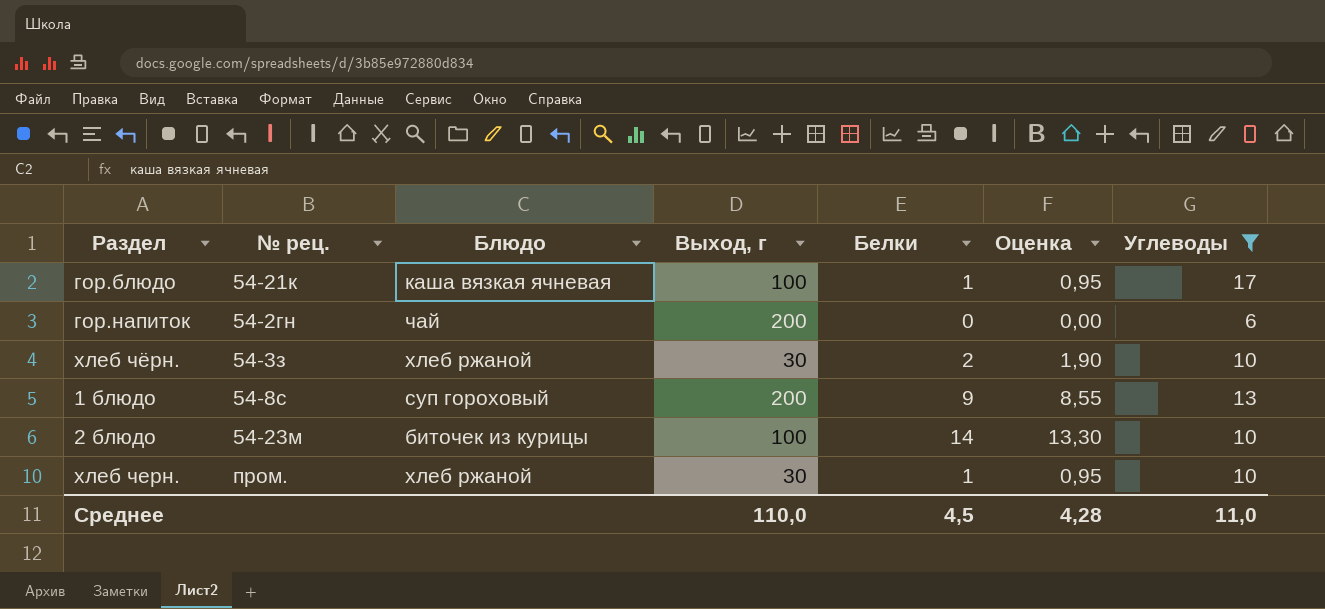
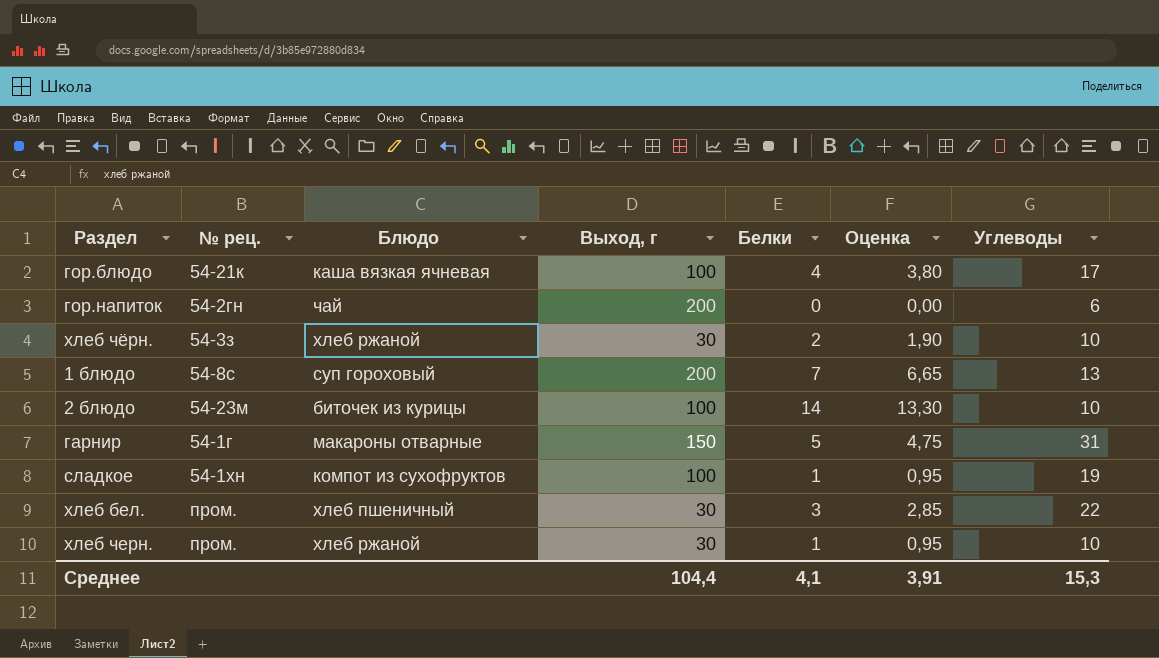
filter: Углеводы <= 17 -> none
гор.блюдо | Белки: 1 -> 4
гор.блюдо | Оценка: 0,95 -> 3,80
1 блюдо | Белки: 9 -> 7
1 блюдо | Оценка: 8,55 -> 6,65
Среднее | Выход, г: 110,0 -> 104,4
Среднее | Белки: 4,5 -> 4,1
Среднее | Оценка: 4,28 -> 3,91
Среднее | Углеводы: 11,0 -> 15,3

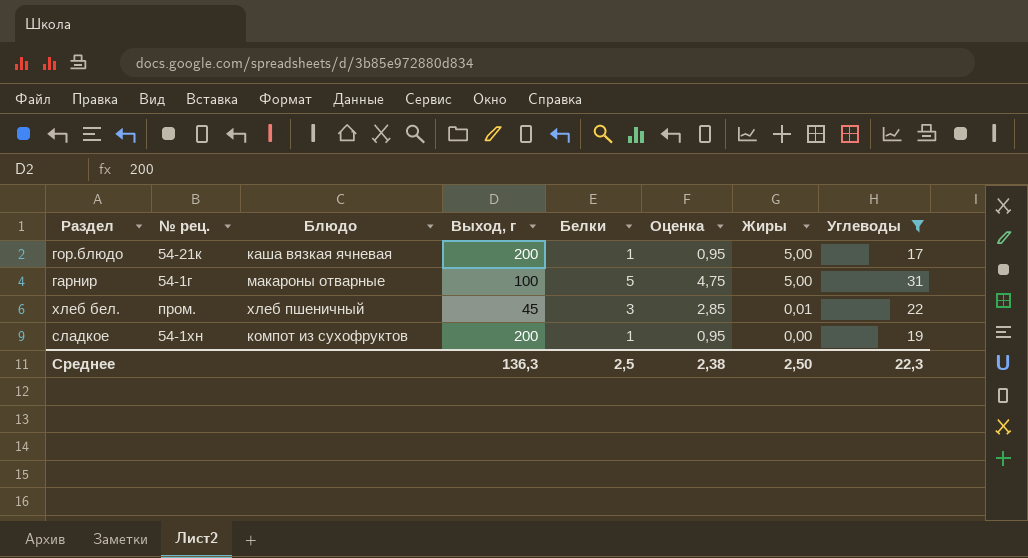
filter: none -> Углеводы >= 17
row order: none -> Жиры descending
column Жиры | position: none -> 7
гор.блюдо | Выход, г: 100 -> 200
гор.блюдо | Белки: 4 -> 1
гор.блюдо | Оценка: 3,80 -> 0,95
гарнир | Выход, г: 150 -> 100
хлеб бел. | Выход, г: 30 -> 45
сладкое | Выход, г: 100 -> 200
Среднее | Выход, г: 104,4 -> 136,3
Среднее | Белки: 4,1 -> 2,5
Среднее | Оценка: 3,91 -> 2,38
Среднее | Углеводы: 15,3 -> 22,3

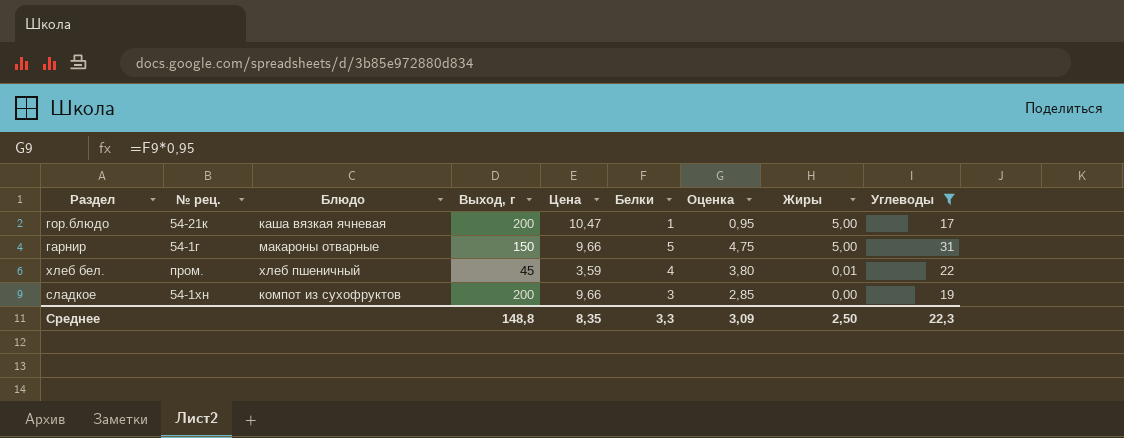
column Цена | position: none -> 5
гарнир | Выход, г: 100 -> 150
хлеб бел. | Белки: 3 -> 4
хлеб бел. | Оценка: 2,85 -> 3,80
сладкое | Белки: 1 -> 3
сладкое | Оценка: 0,95 -> 2,85
Среднее | Выход, г: 136,3 -> 148,8
Среднее | Белки: 2,5 -> 3,3
Среднее | Оценка: 2,38 -> 3,09

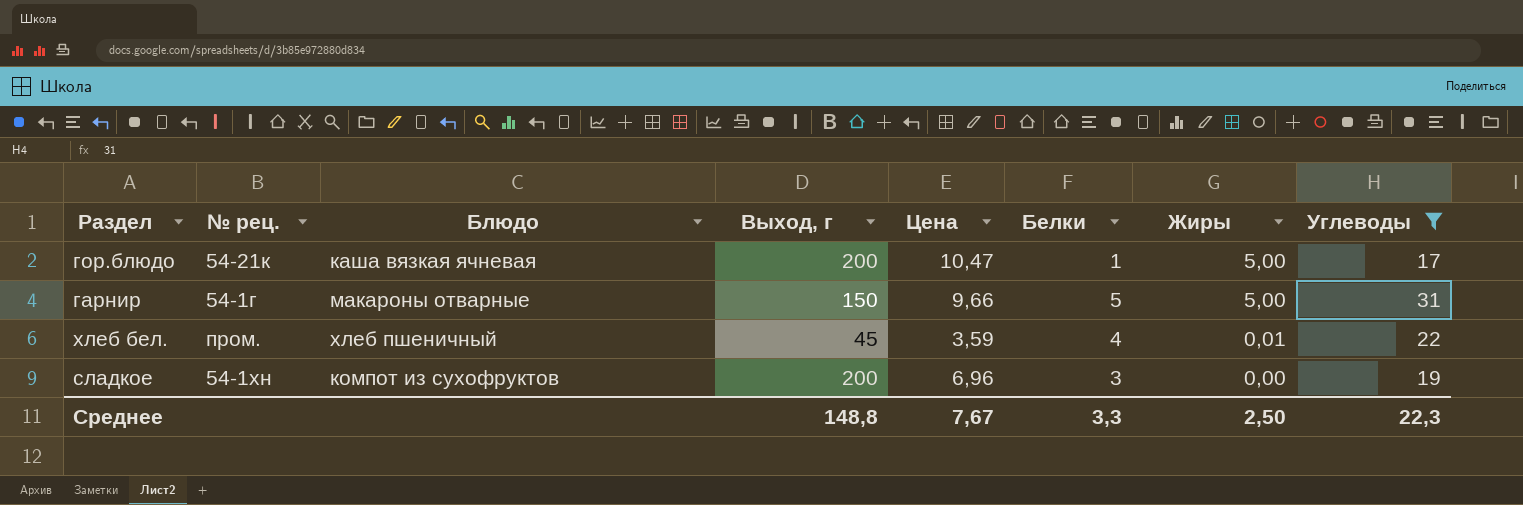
column Оценка | formula: [Белки] * 0,95 -> none
сладкое | Цена: 9,66 -> 6,96
Среднее | Цена: 8,35 -> 7,67

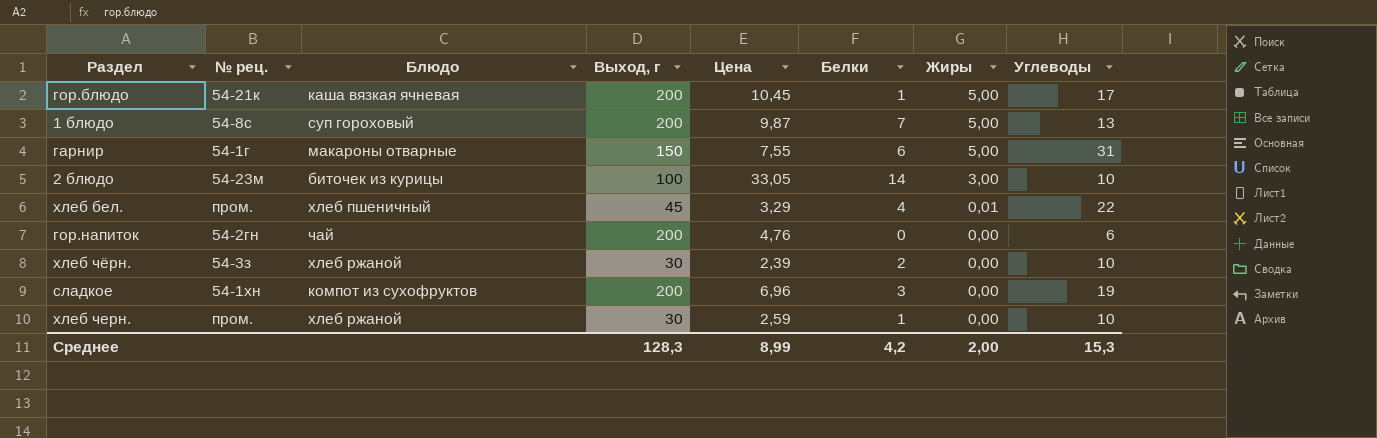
filter: Углеводы >= 17 -> none
гор.блюдо | Цена: 10,47 -> 10,45
гарнир | Цена: 9,66 -> 7,55
гарнир | Белки: 5 -> 6
хлеб бел. | Цена: 3,59 -> 3,29
Среднее | Выход, г: 148,8 -> 128,3
Среднее | Цена: 7,67 -> 8,99
Среднее | Белки: 3,3 -> 4,2
Среднее | Жиры: 2,50 -> 2,00
Среднее | Углеводы: 22,3 -> 15,3

